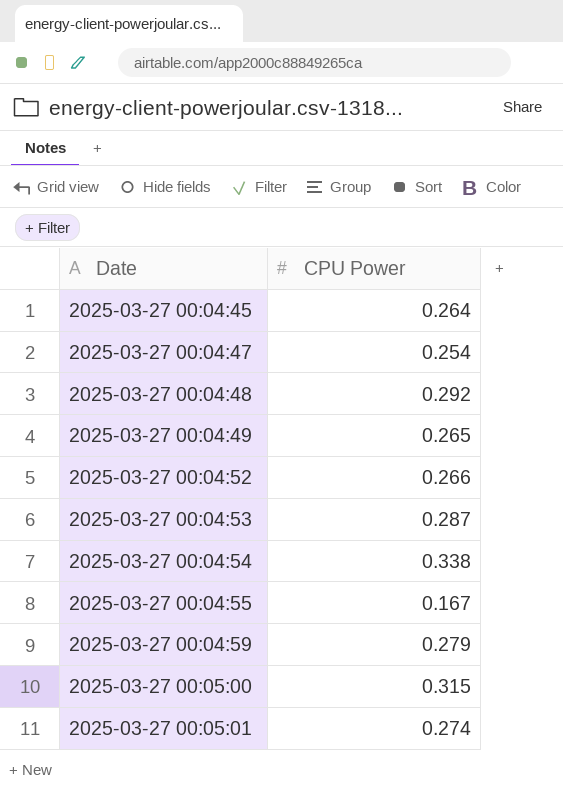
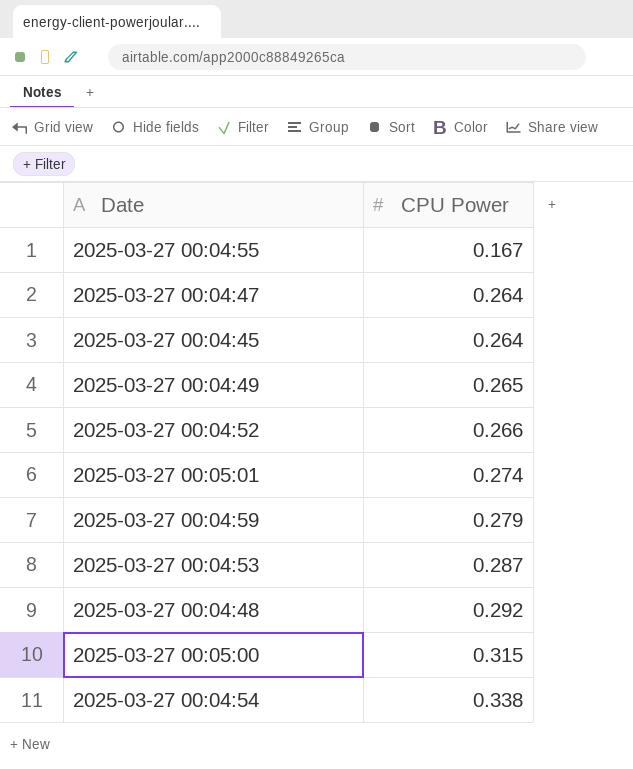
row order: Date ascending -> CPU Power ascending
2025-03-27 00:04:47 | CPU Power: 0.254 -> 0.264

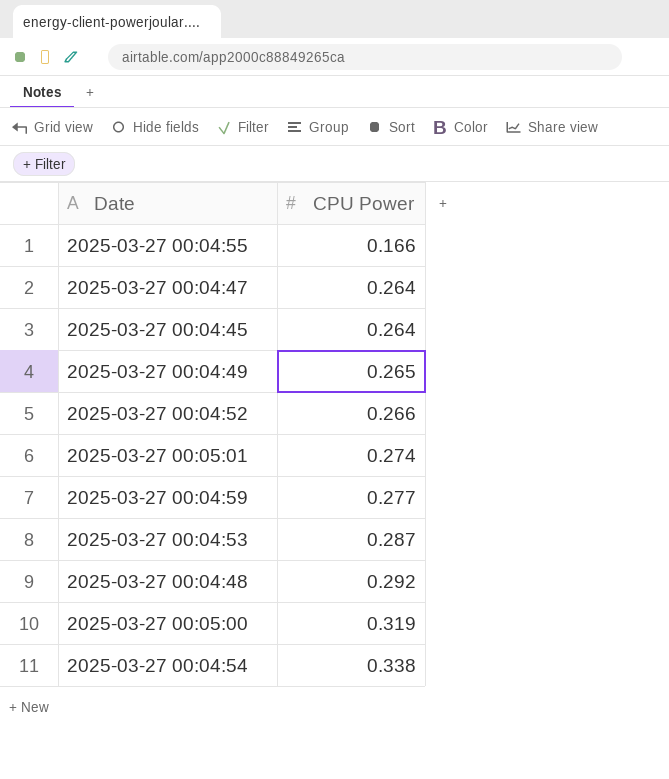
2025-03-27 00:04:55 | CPU Power: 0.167 -> 0.166
2025-03-27 00:04:59 | CPU Power: 0.279 -> 0.277
2025-03-27 00:05:00 | CPU Power: 0.315 -> 0.319

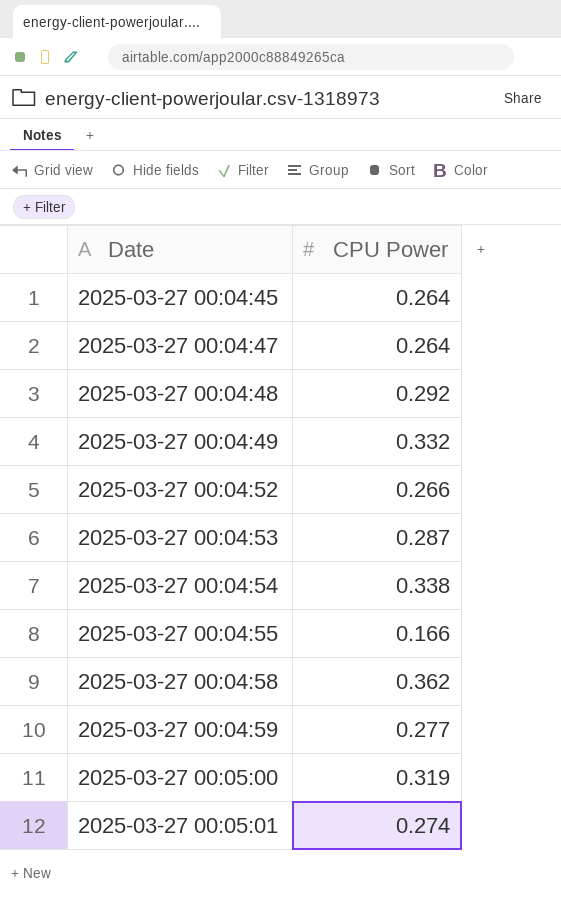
row order: CPU Power ascending -> Date ascending
2025-03-27 00:04:49 | CPU Power: 0.265 -> 0.332
row 2025-03-27 00:04:58: none -> 0.362

